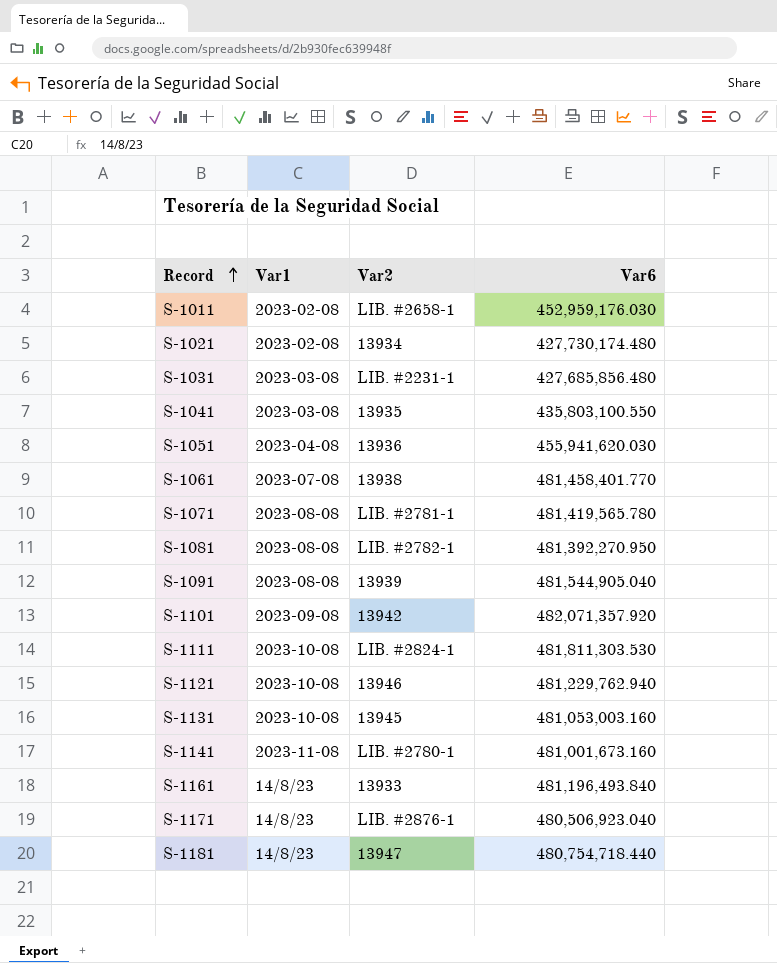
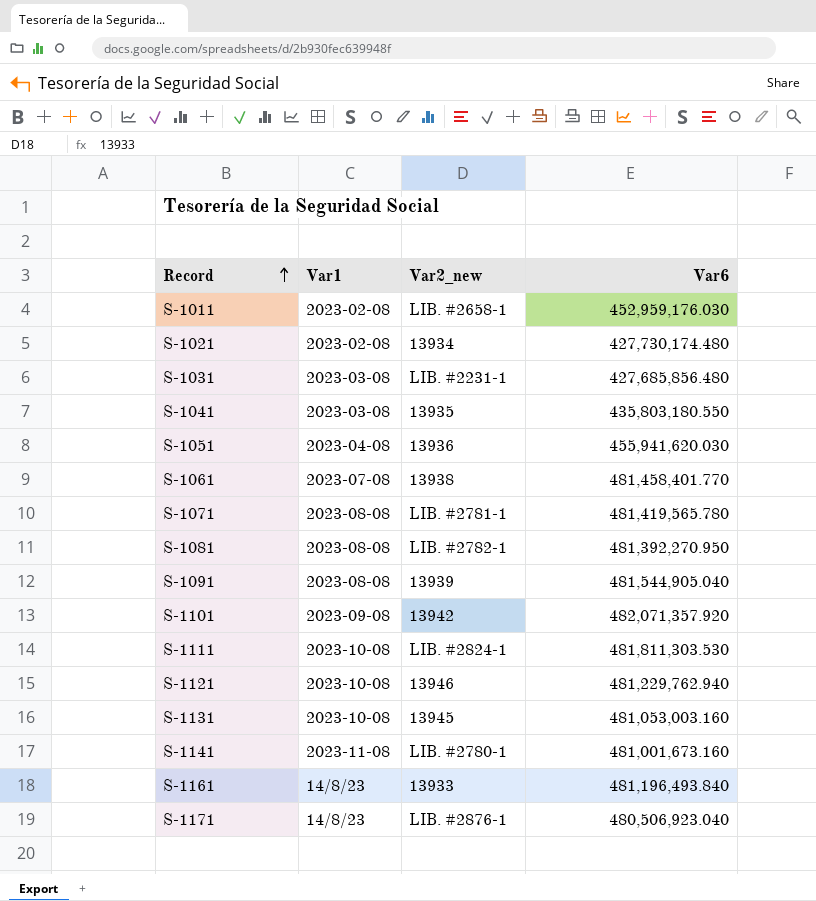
column name: Var2 -> Var2_new
row S-1181: 14/8/23 | 13947 | 480,754,718.440 -> none
S-1041 | Var6: 435,803,100.550 -> 435,803,180.550

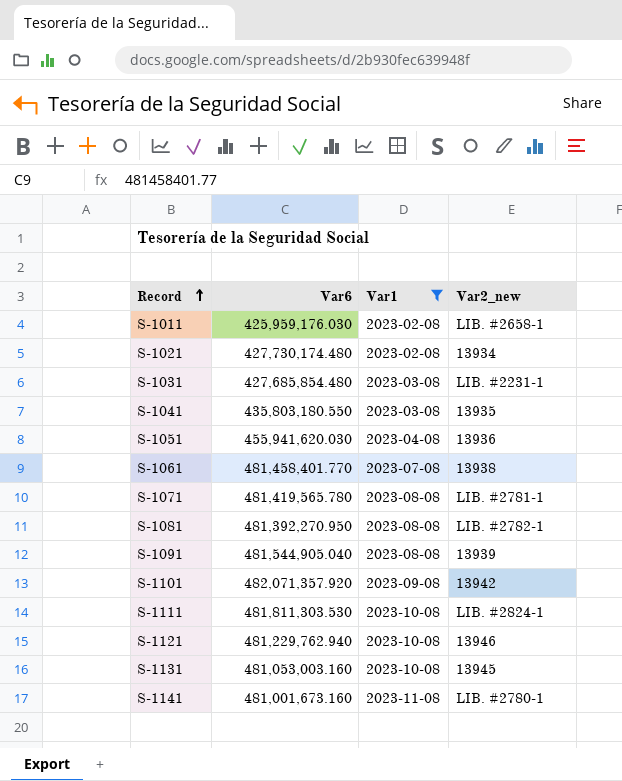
filter: none -> Var1 != 14/8/23
column Var6 | position: 4 -> 2
S-1011 | Var6: 452,959,176.030 -> 425,959,176.030
S-1031 | Var6: 427,685,856.480 -> 427,685,854.480

